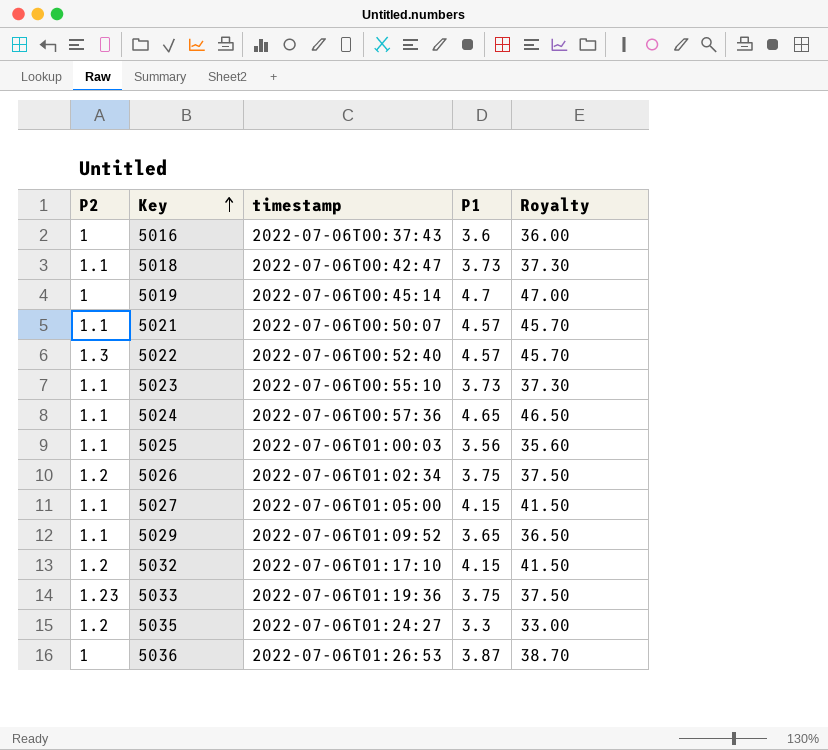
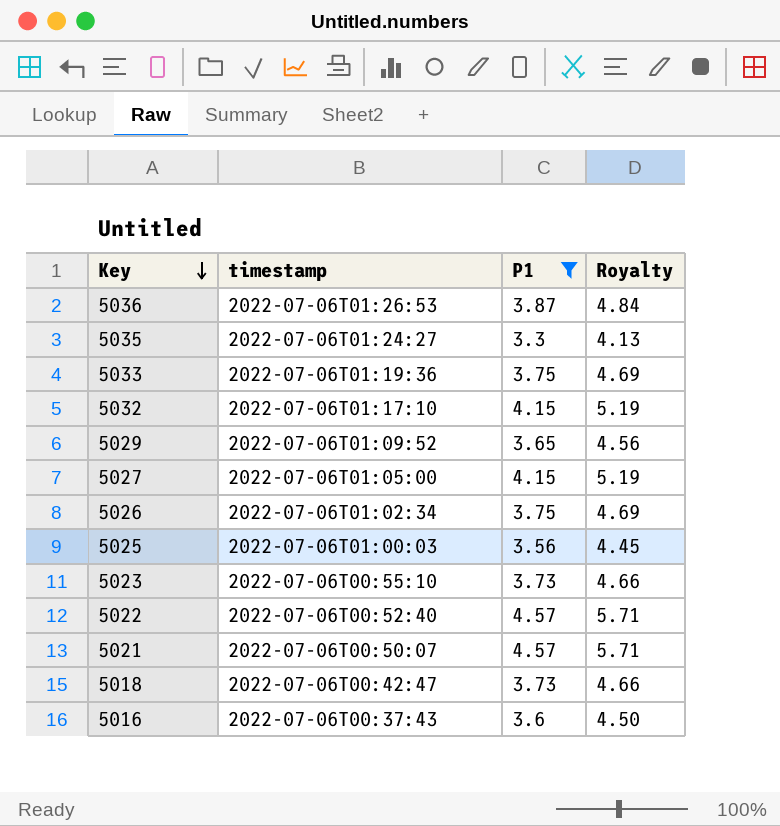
filter: none -> P1 <= 4.57
row order: Key ascending -> Key descending
column P2 | position: 1 -> none
column Royalty | formula: [P1] * 10 -> [P1] * 1.25

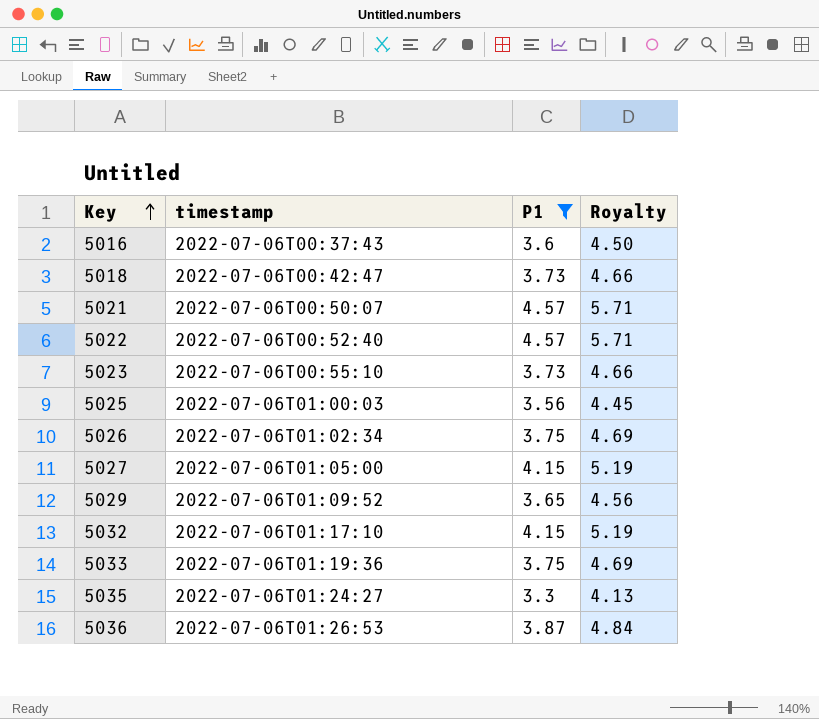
row order: Key descending -> Key ascending

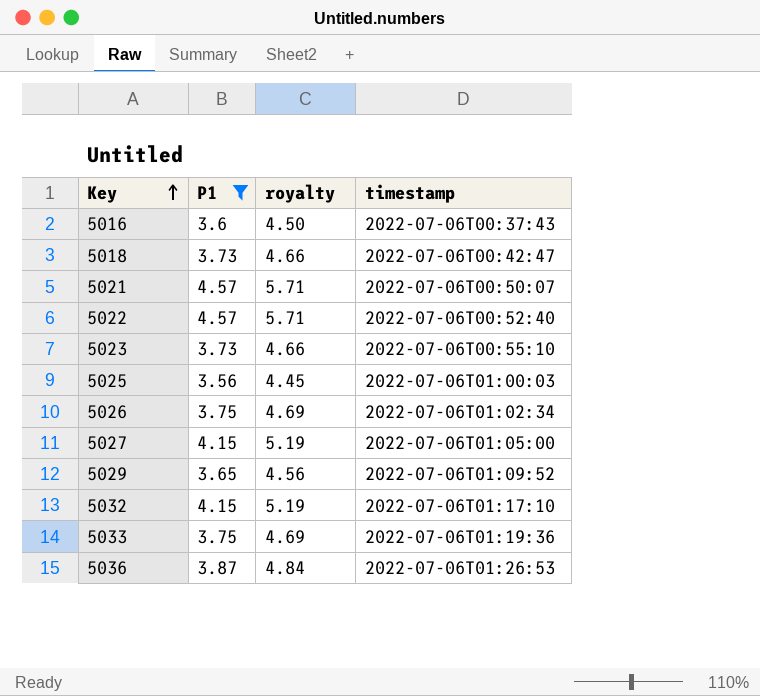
column name: Royalty -> royalty
column timestamp | position: 2 -> 4
row 5035: 2022-07-06T01:24:27 | 3.3 | 4.13 -> none

